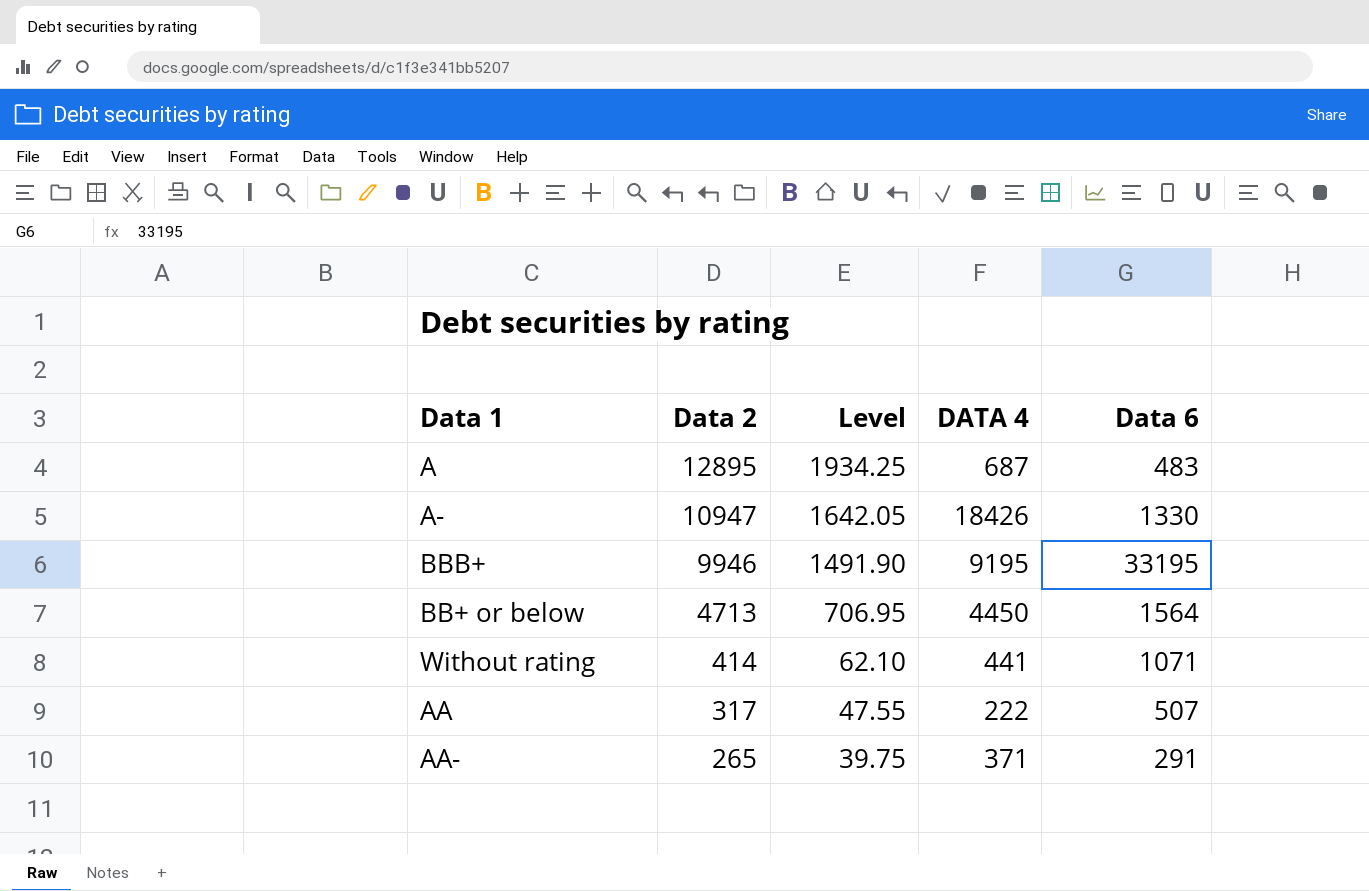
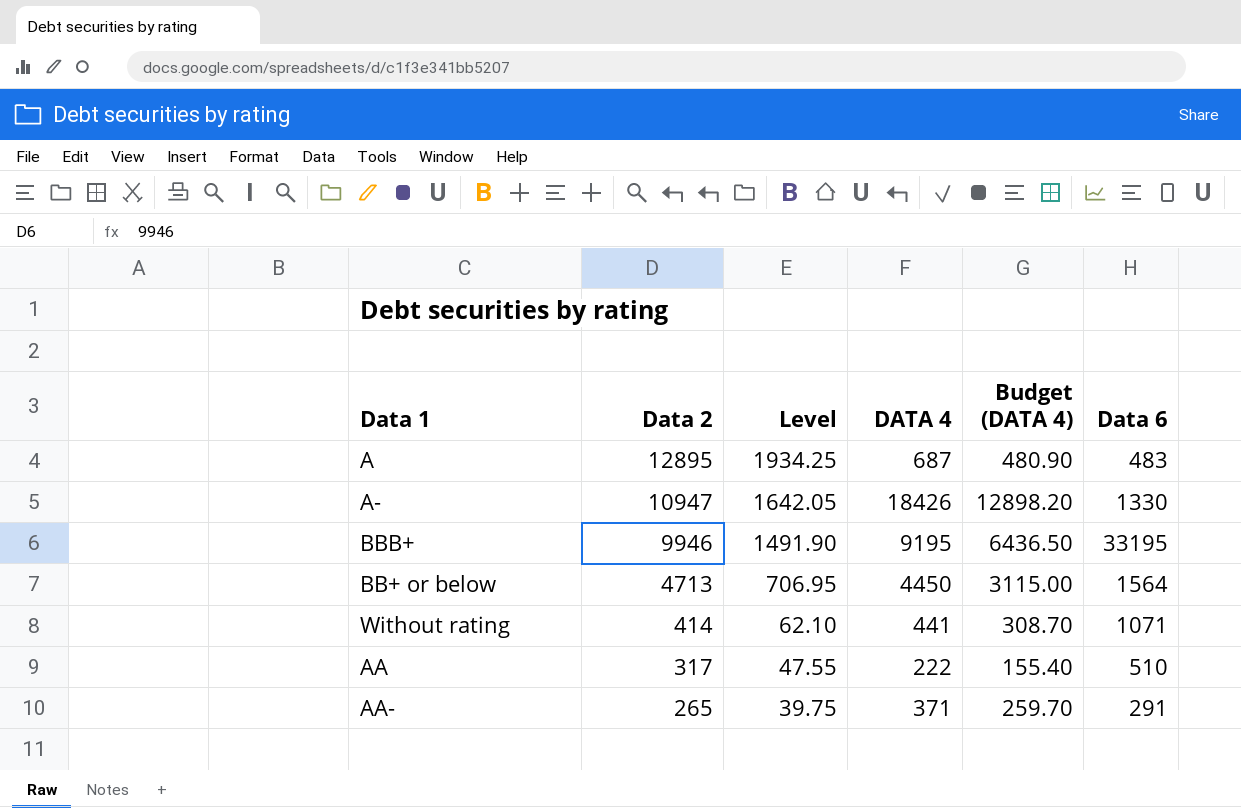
column Budget (DATA 4) | formula: none -> [DATA 4] * 0.7
AA | Data 6: 507 -> 510

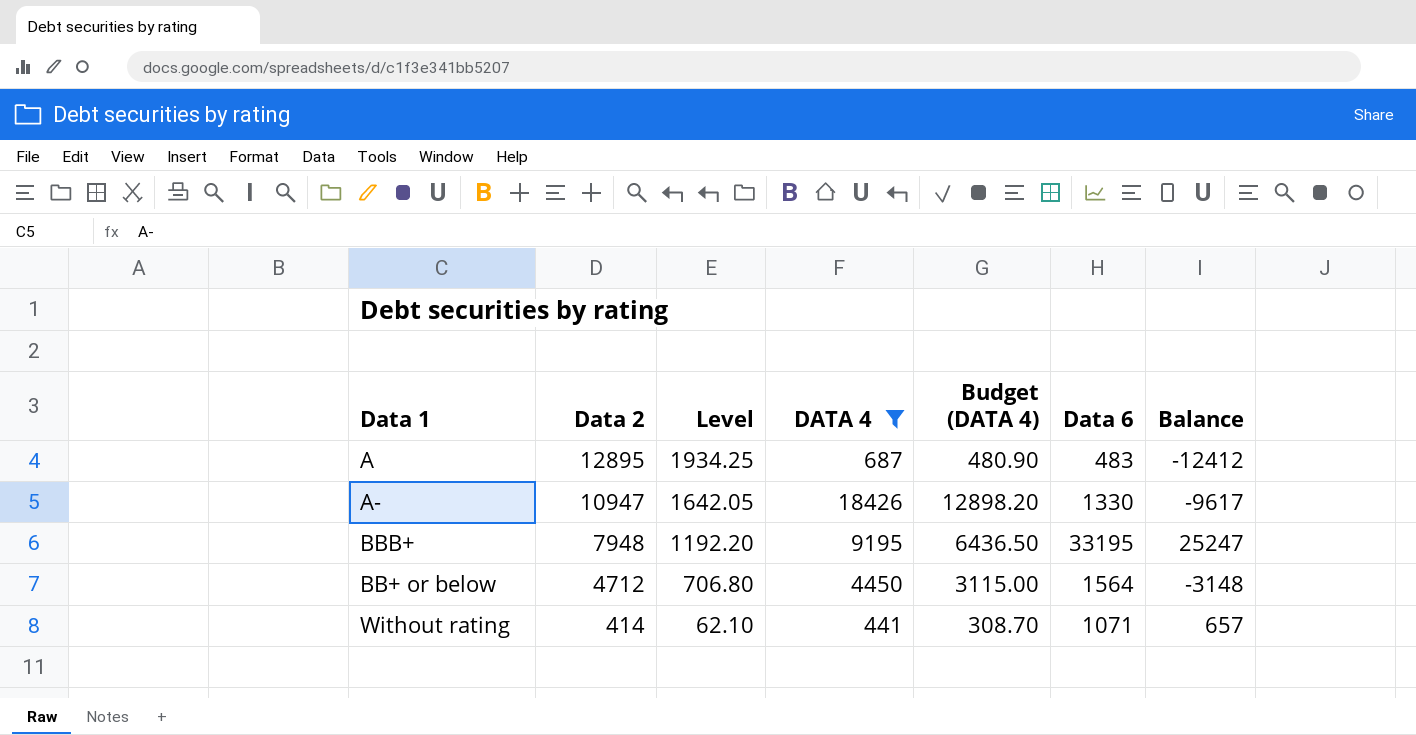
filter: none -> DATA 4 >= 441
column Balance | formula: none -> [Data 6] - [Data 2]
BBB+ | Data 2: 9946 -> 7948
BBB+ | Level: 1491.90 -> 1192.20
BB+ or below | Data 2: 4713 -> 4712
BB+ or below | Level: 706.95 -> 706.80

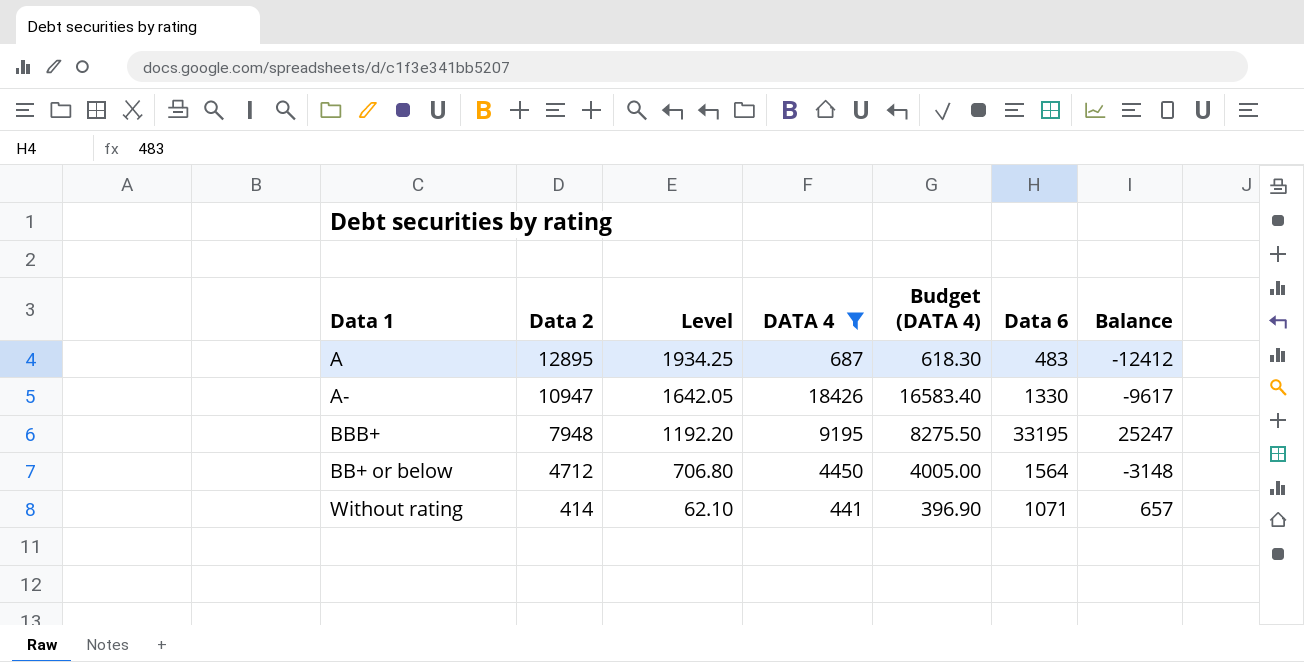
column Budget (DATA 4) | formula: [DATA 4] * 0.7 -> [DATA 4] * 0.9

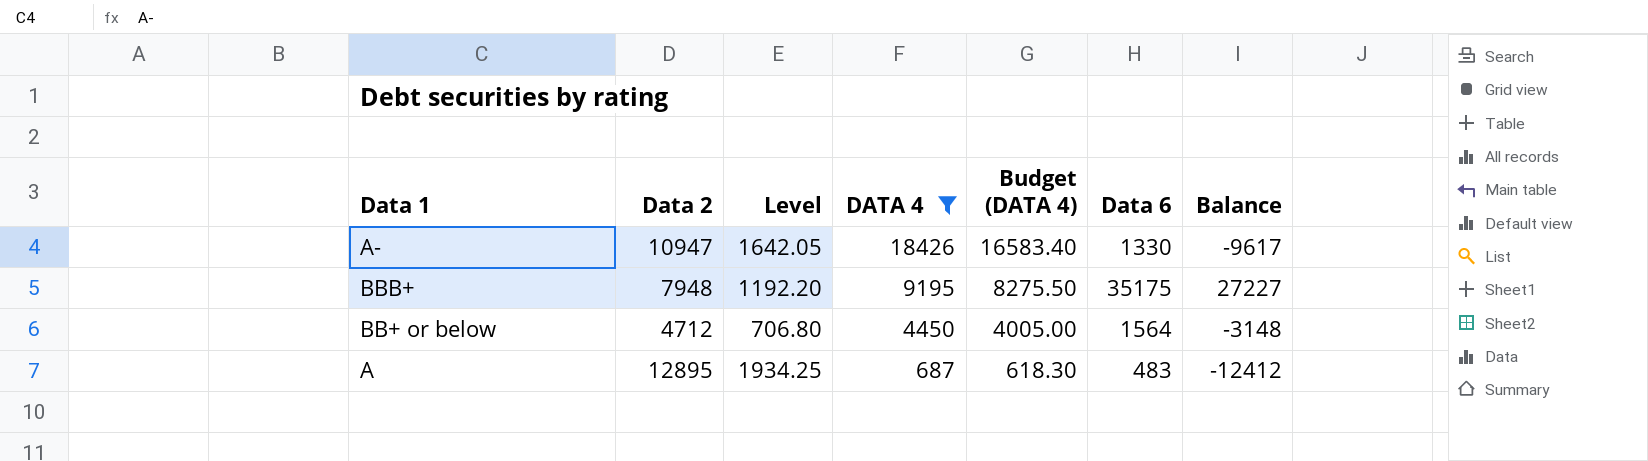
row order: Data 2 descending -> DATA 4 descending
row Without rating: 414 | 62.10 | 441 | 396.90 | 1071 | 657 -> none
BBB+ | Data 6: 33195 -> 35175
BBB+ | Balance: 25247 -> 27227

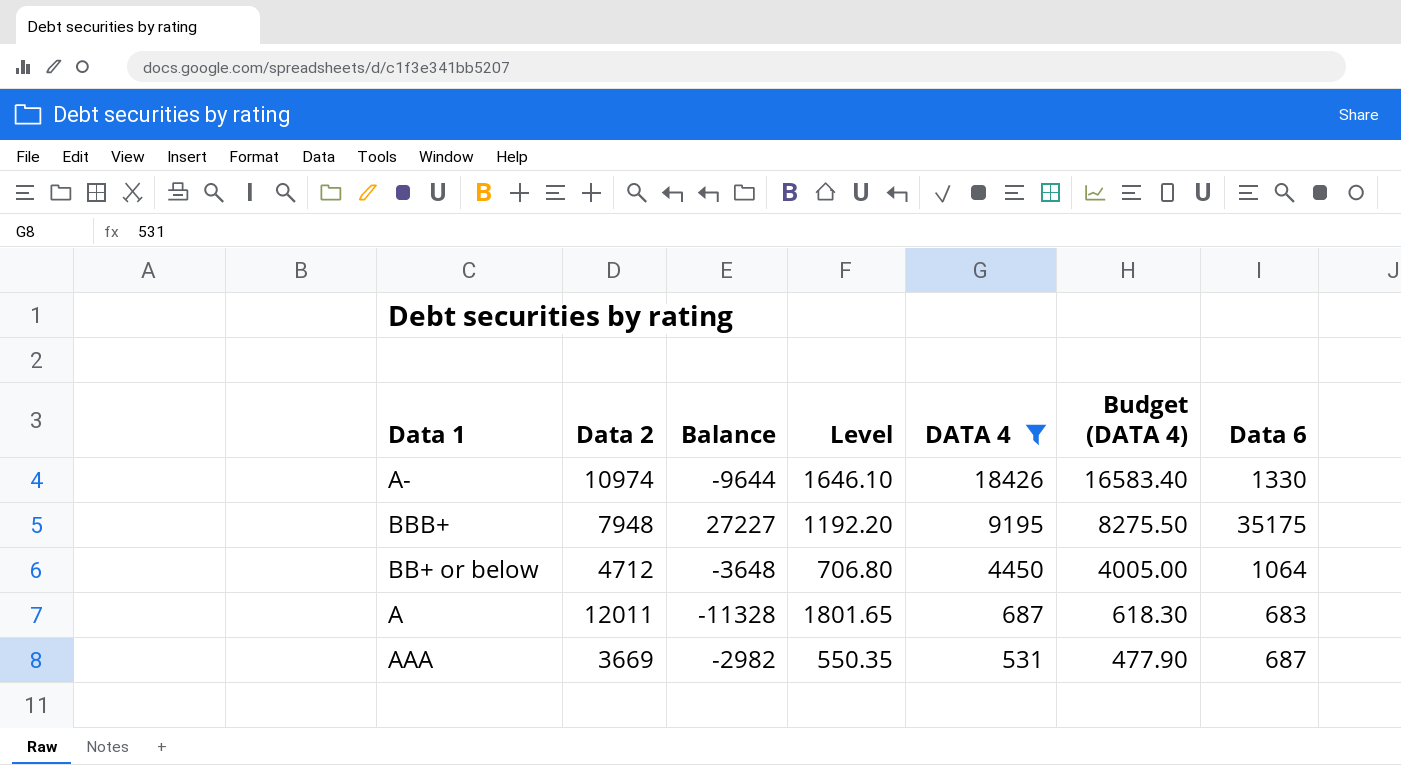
column Balance | position: 7 -> 3
A- | Data 2: 10947 -> 10974
A- | Balance: -9617 -> -9644
A- | Level: 1642.05 -> 1646.10
BB+ or below | Balance: -3148 -> -3648
BB+ or below | Data 6: 1564 -> 1064
A | Data 2: 12895 -> 12011
A | Balance: -12412 -> -11328
A | Level: 1934.25 -> 1801.65
A | Data 6: 483 -> 683
row AAA: none -> 3669 | -2982 | 550.35 | 531 | 477.90 | 687

